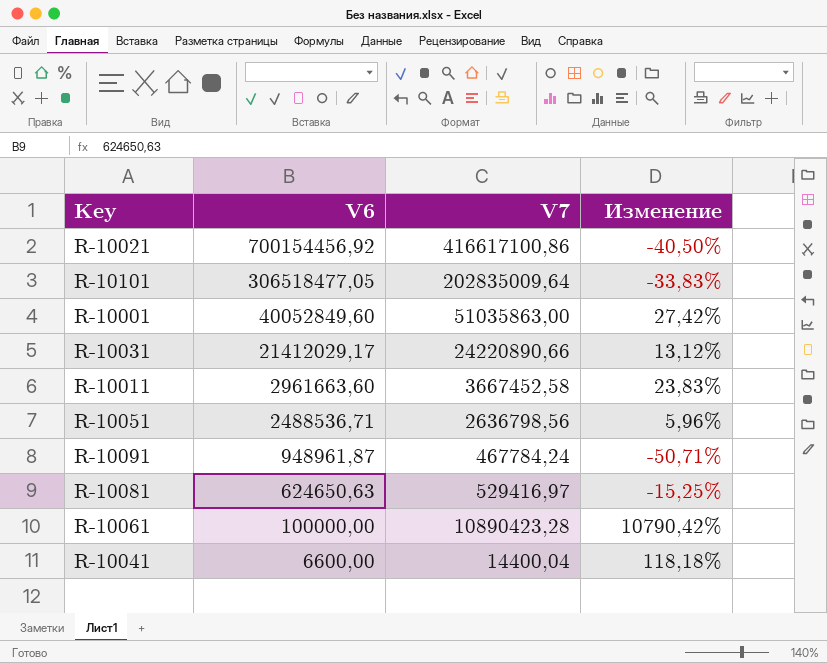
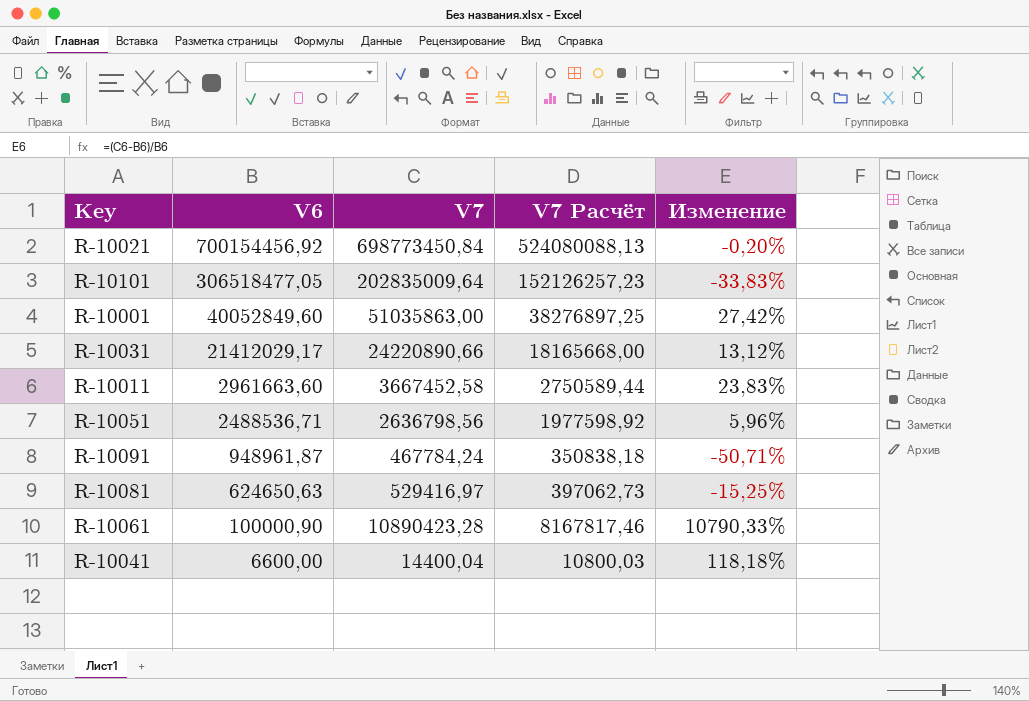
column V7 Расчёт | formula: none -> [V7] * 0,75
R-10021 | V7: 416617100,86 -> 698773450,84
R-10021 | Изменение: -40,50% -> -0,20%
R-10061 | V6: 100000,00 -> 100000,90
R-10061 | Изменение: 10790,42% -> 10790,33%

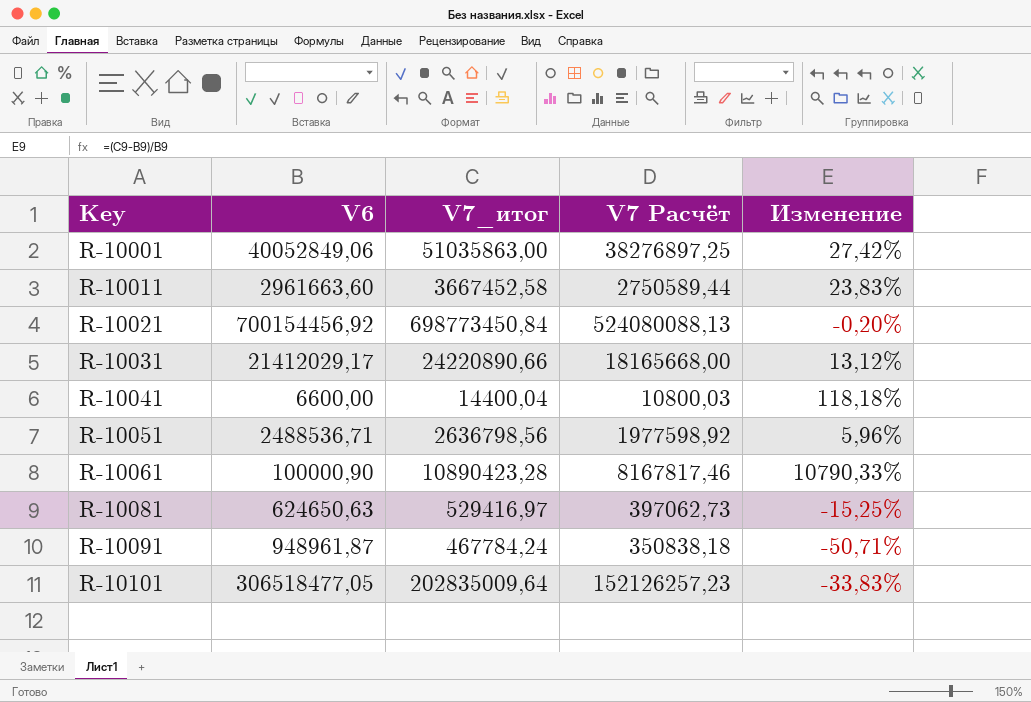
row order: V6 descending -> Key ascending
column name: V7 -> V7_итог
R-10001 | V6: 40052849,60 -> 40052849,06

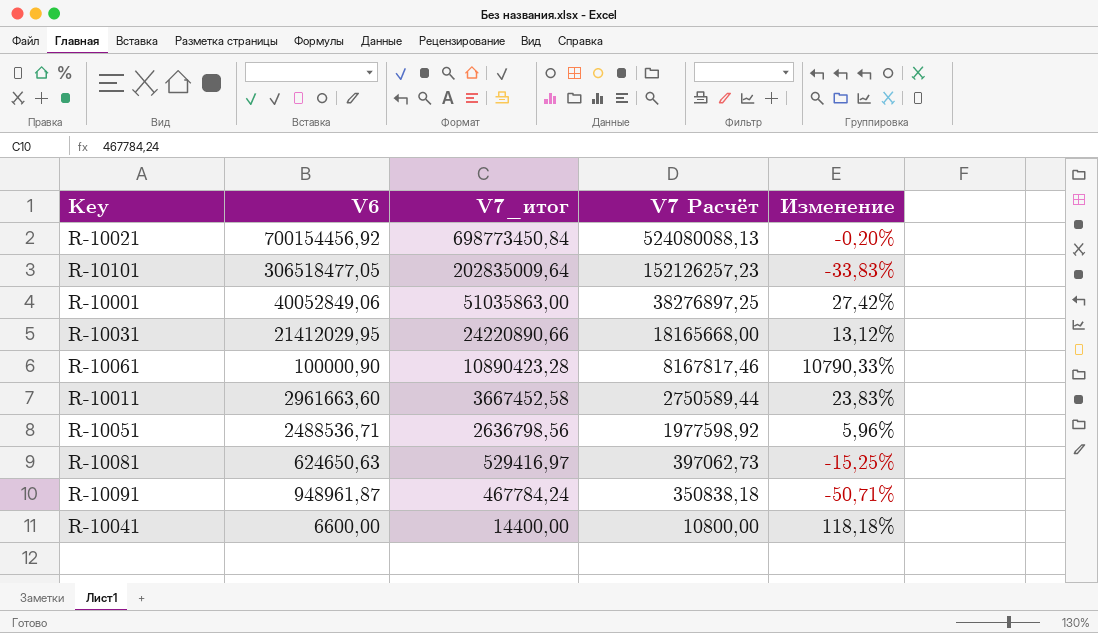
row order: Key ascending -> V7_итог descending
R-10031 | V6: 21412029,17 -> 21412029,95
R-10041 | V7_итог: 14400,04 -> 14400,00
R-10041 | V7 Расчёт: 10800,03 -> 10800,00

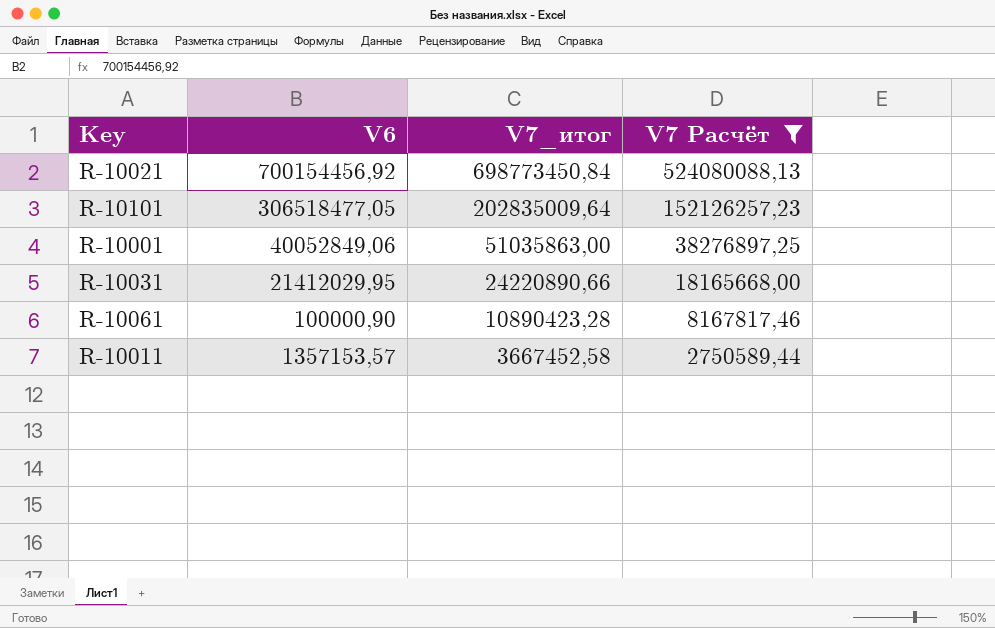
filter: none -> V7 Расчёт >= 2750589,44
column Изменение | formula: ([V7_итог] - [V6]) / [V6] -> none
R-10011 | V6: 2961663,60 -> 1357153,57

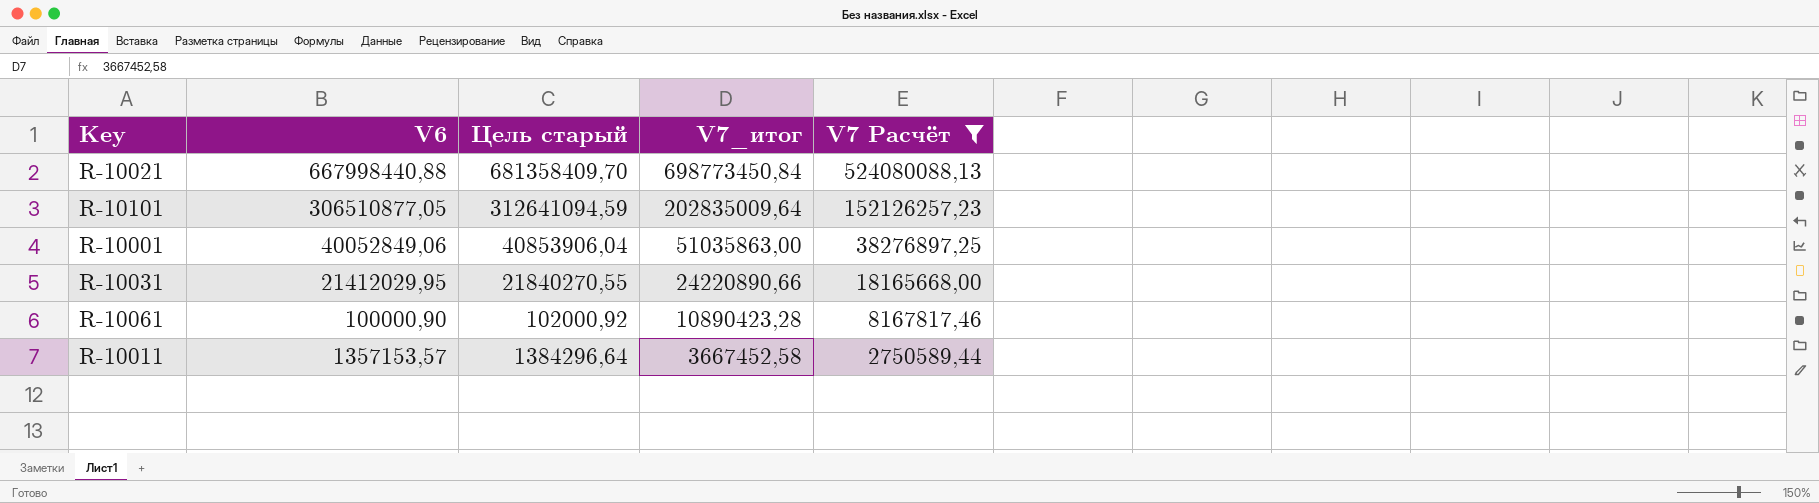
column Цель старый | formula: none -> [V6] * 1,02
R-10021 | V6: 700154456,92 -> 667998440,88
R-10101 | V6: 306518477,05 -> 306510877,05

